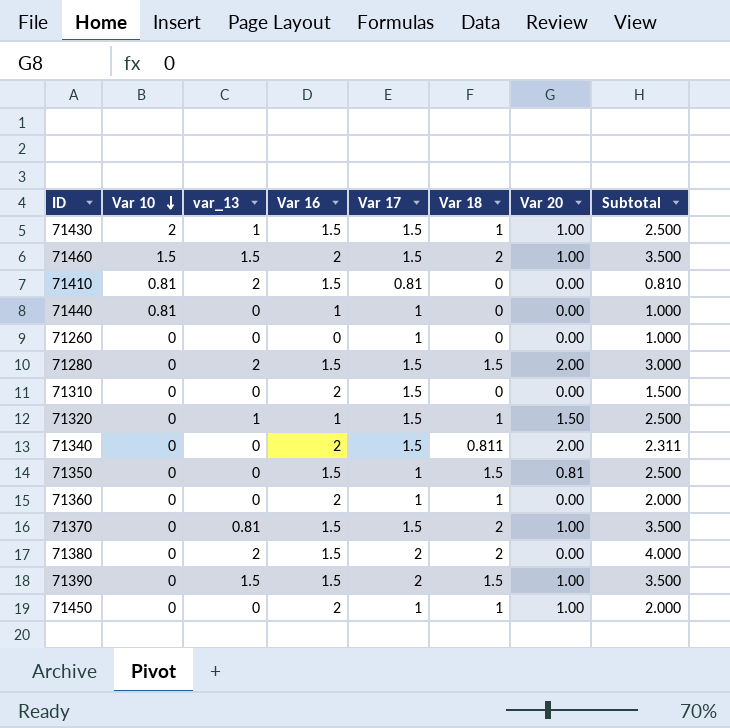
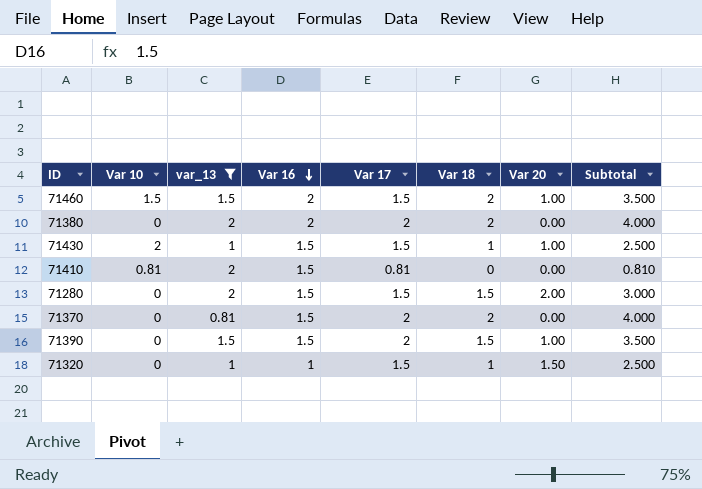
filter: none -> var_13 != 0
row order: Var 10 descending -> Var 16 descending
71380 | Var 16: 1.5 -> 2
71370 | Var 17: 1.5 -> 2
71370 | Var 20: 1.00 -> 0.00
71370 | Subtotal: 3.500 -> 4.000

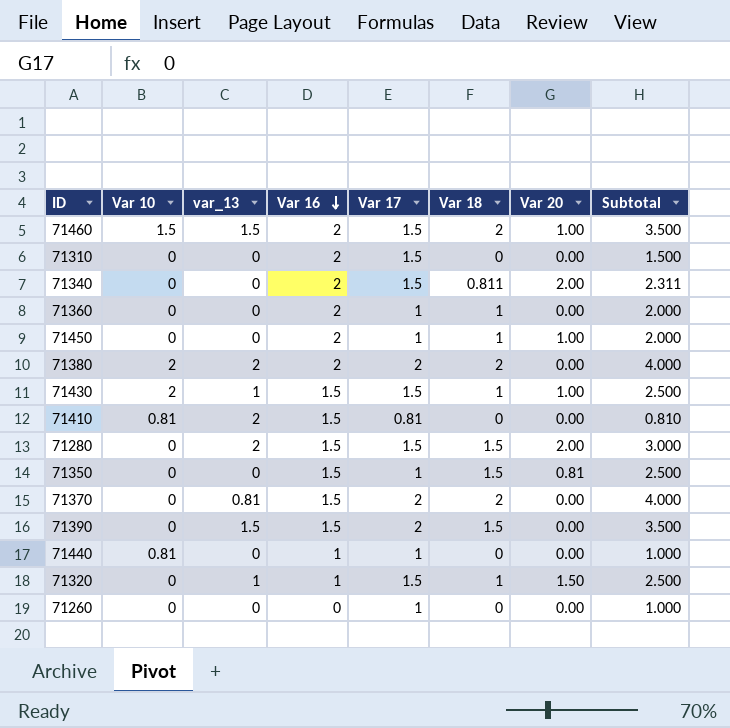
filter: var_13 != 0 -> none
71380 | Var 10: 0 -> 2
71390 | Var 20: 1.00 -> 0.00

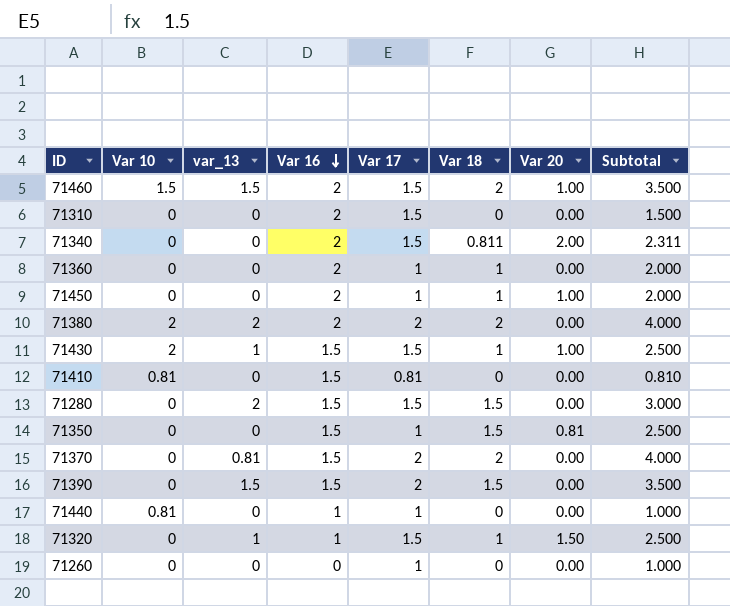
71410 | var_13: 2 -> 0
71280 | Var 20: 2.00 -> 0.00

